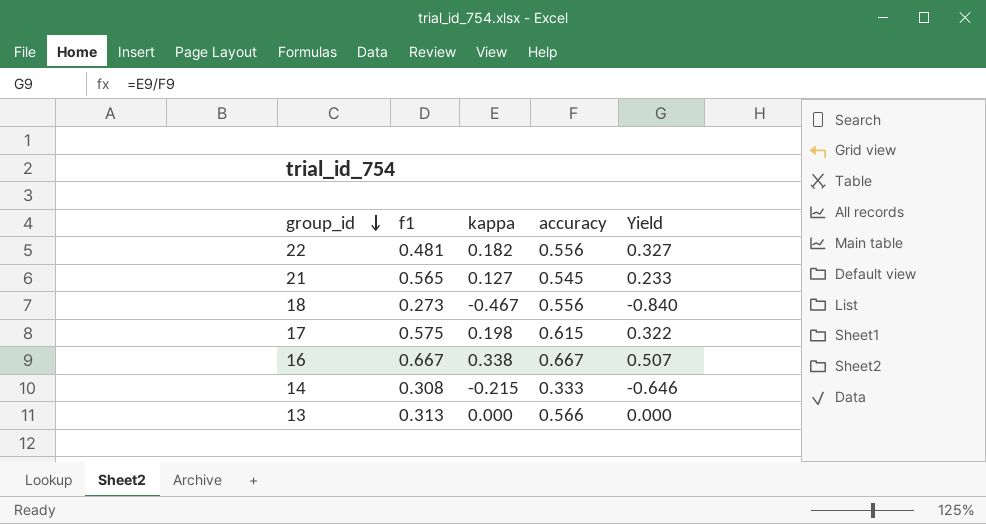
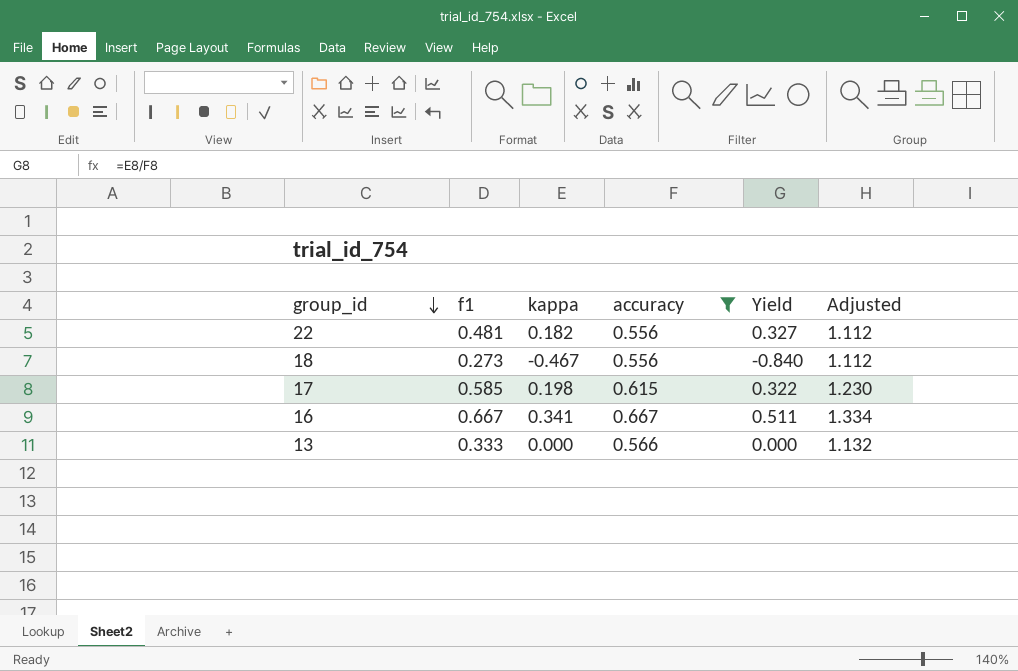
filter: none -> accuracy >= 0.556
column Adjusted | formula: none -> [accuracy] * 2
17 | f1: 0.575 -> 0.585
16 | kappa: 0.338 -> 0.341
16 | Yield: 0.507 -> 0.511
13 | f1: 0.313 -> 0.333

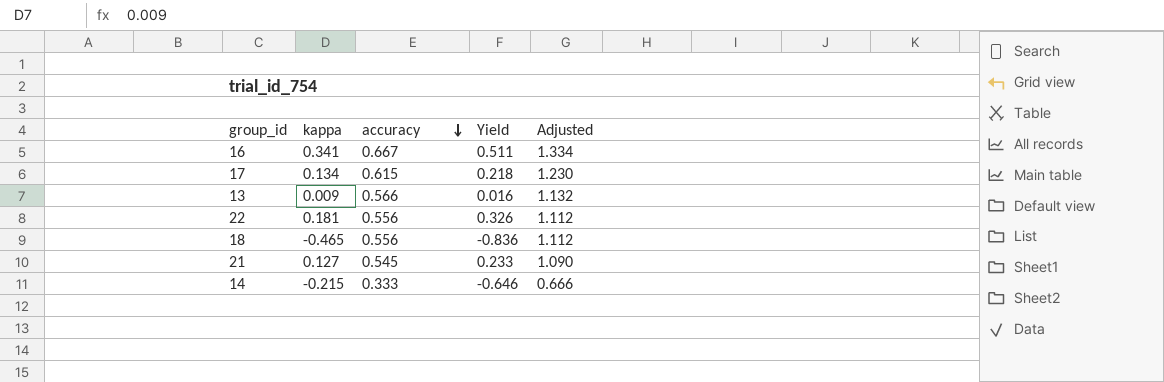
filter: accuracy >= 0.556 -> none
row order: group_id descending -> accuracy descending
column f1 | position: 2 -> none
17 | kappa: 0.198 -> 0.134
17 | Yield: 0.322 -> 0.218
13 | kappa: 0.000 -> 0.009
13 | Yield: 0.000 -> 0.016
22 | kappa: 0.182 -> 0.181
22 | Yield: 0.327 -> 0.326
18 | kappa: -0.467 -> -0.465
18 | Yield: -0.840 -> -0.836

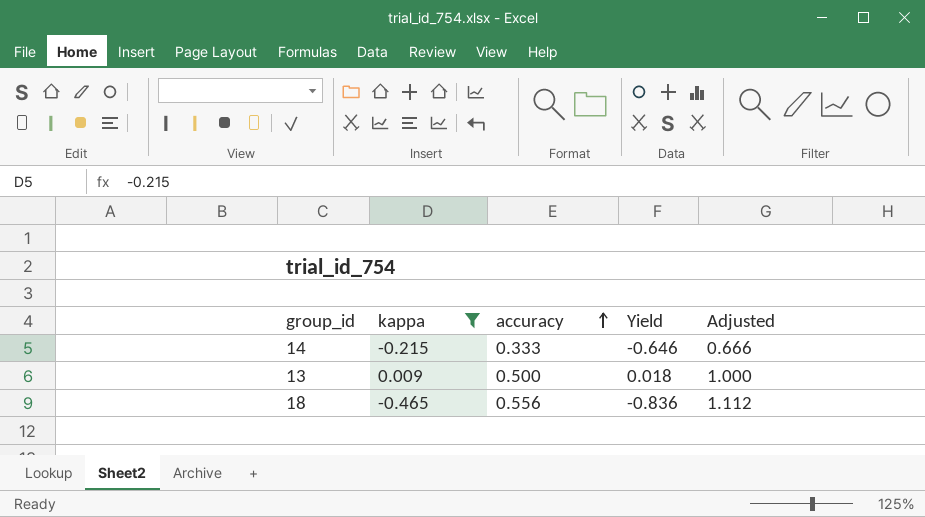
filter: none -> kappa <= 0.009
row order: accuracy descending -> accuracy ascending
13 | accuracy: 0.566 -> 0.500
13 | Yield: 0.016 -> 0.018
13 | Adjusted: 1.132 -> 1.000

